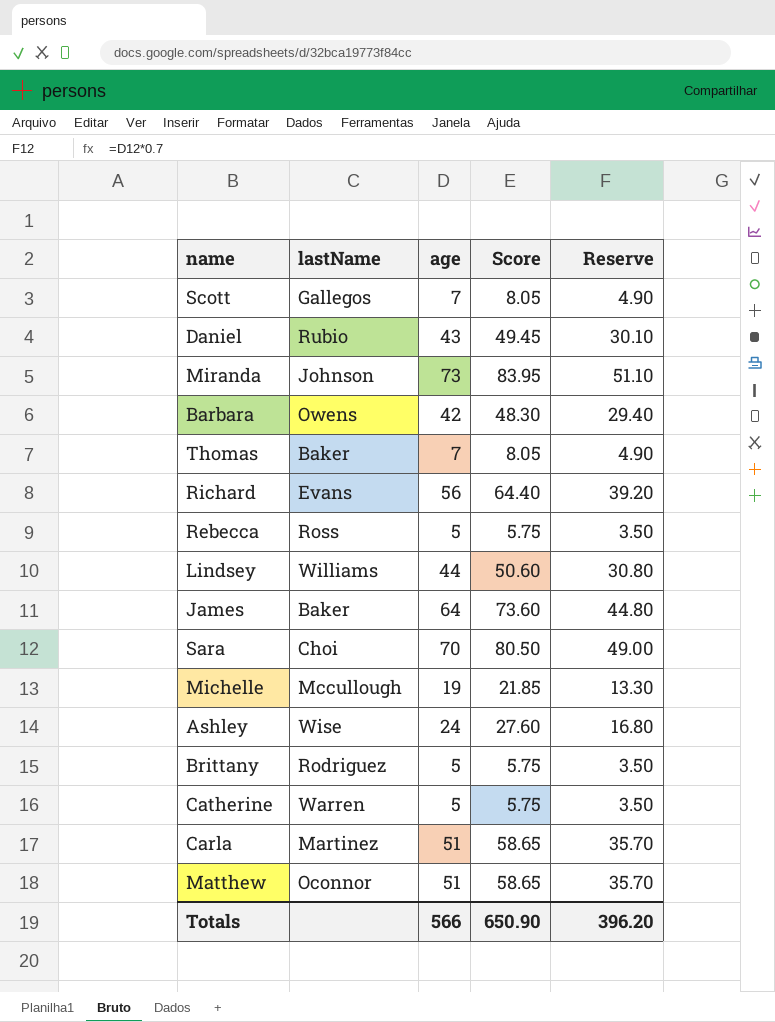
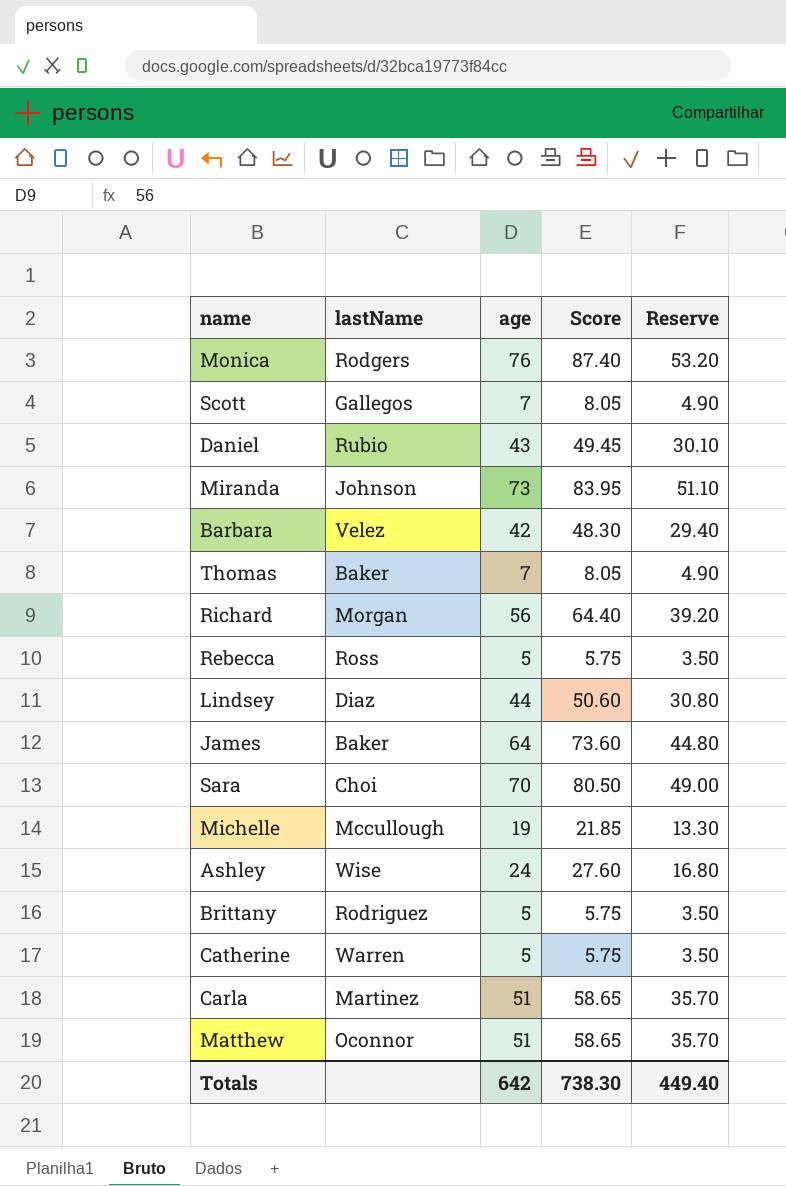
row Monica: none -> Rodgers | 76 | 87.40 | 53.20
Barbara | lastName: Owens -> Velez
Richard | lastName: Evans -> Morgan
Lindsey | lastName: Williams -> Diaz
Totals | age: 566 -> 642
Totals | Score: 650.90 -> 738.30
Totals | Reserve: 396.20 -> 449.40

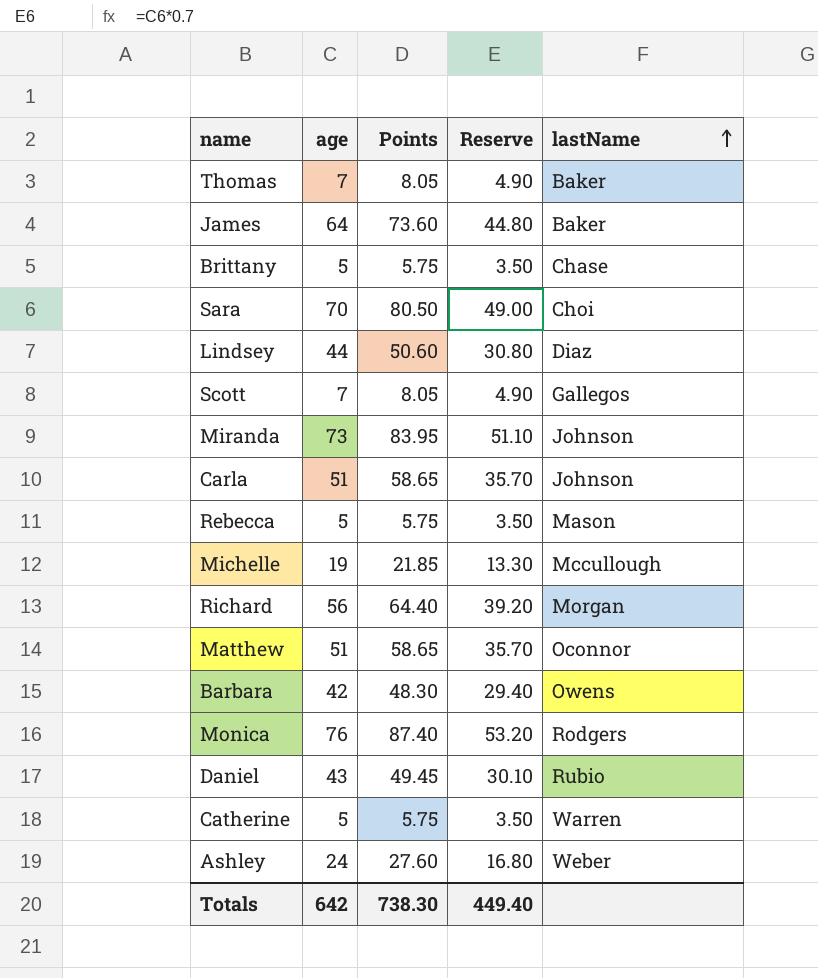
row order: none -> lastName ascending
column name: Score -> Points
column lastName | position: 2 -> 5
Brittany | lastName: Rodriguez -> Chase
Carla | lastName: Martinez -> Johnson
Rebecca | lastName: Ross -> Mason
Barbara | lastName: Velez -> Owens
Ashley | lastName: Wise -> Weber

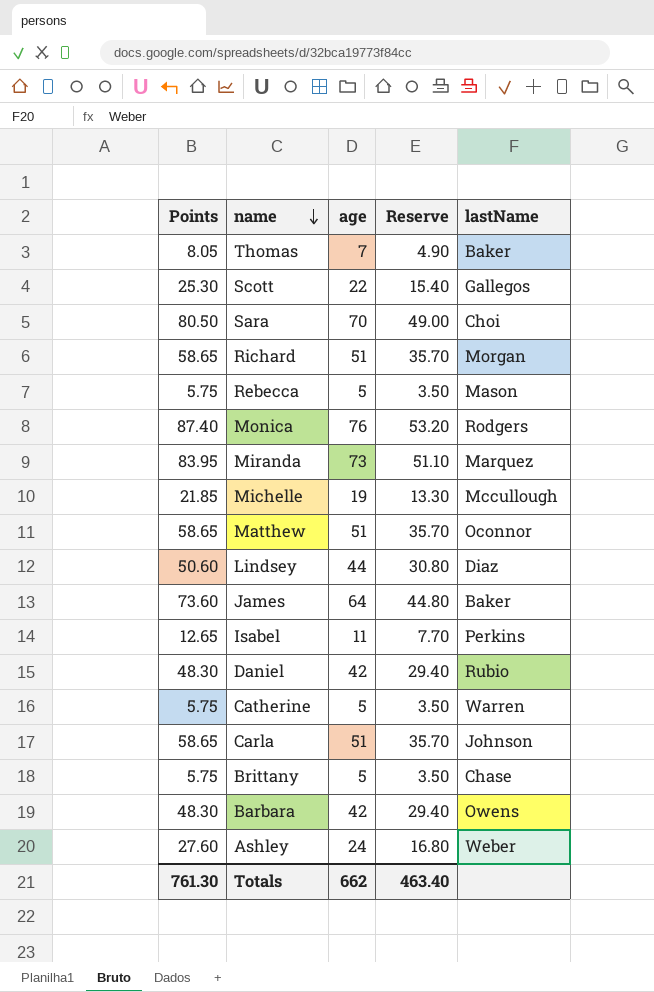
row order: lastName ascending -> name descending
column Points | position: 3 -> 1
Scott | Points: 8.05 -> 25.30
Scott | age: 7 -> 22
Scott | Reserve: 4.90 -> 15.40
Richard | Points: 64.40 -> 58.65
Richard | age: 56 -> 51
Richard | Reserve: 39.20 -> 35.70
Miranda | lastName: Johnson -> Marquez
row Isabel: none -> 12.65 | 11 | 7.70 | Perkins
Daniel | Points: 49.45 -> 48.30
Daniel | age: 43 -> 42
Daniel | Reserve: 30.10 -> 29.40
Totals | Points: 738.30 -> 761.30
Totals | age: 642 -> 662
Totals | Reserve: 449.40 -> 463.40

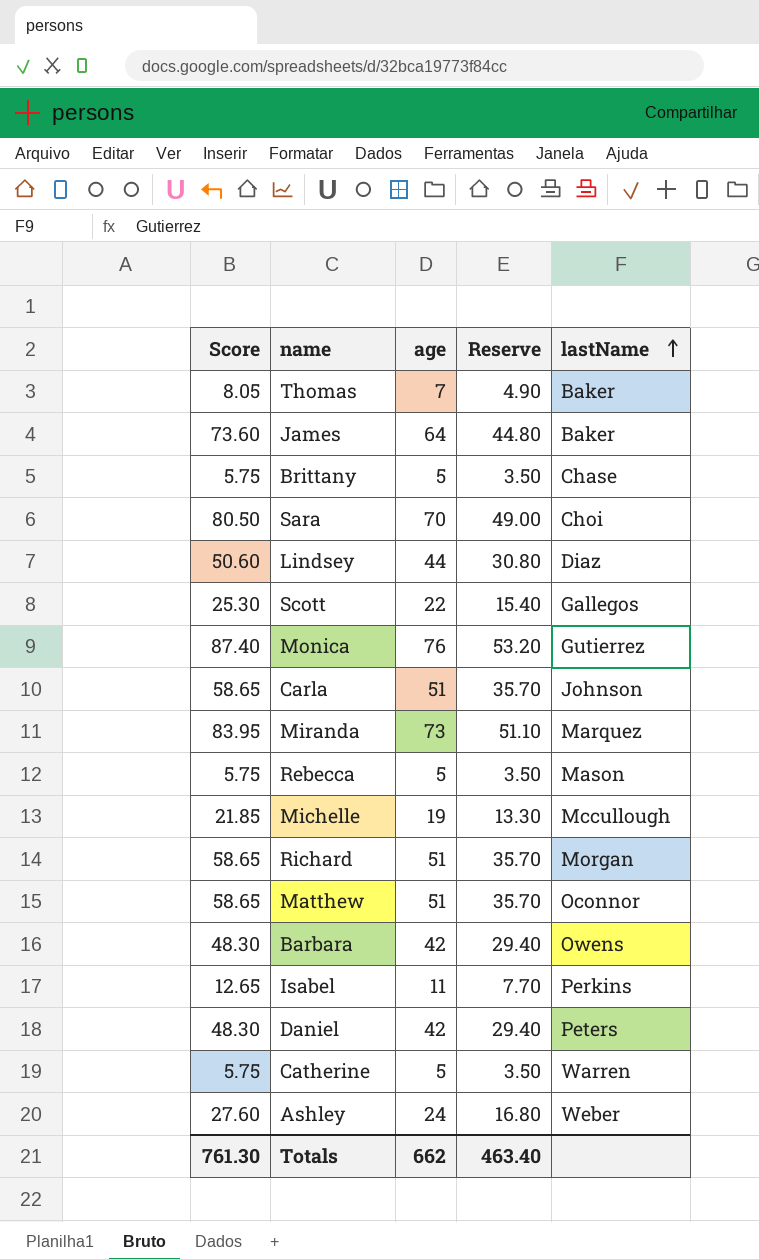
row order: name descending -> lastName ascending
column name: Points -> Score
Monica | lastName: Rodgers -> Gutierrez
Daniel | lastName: Rubio -> Peters

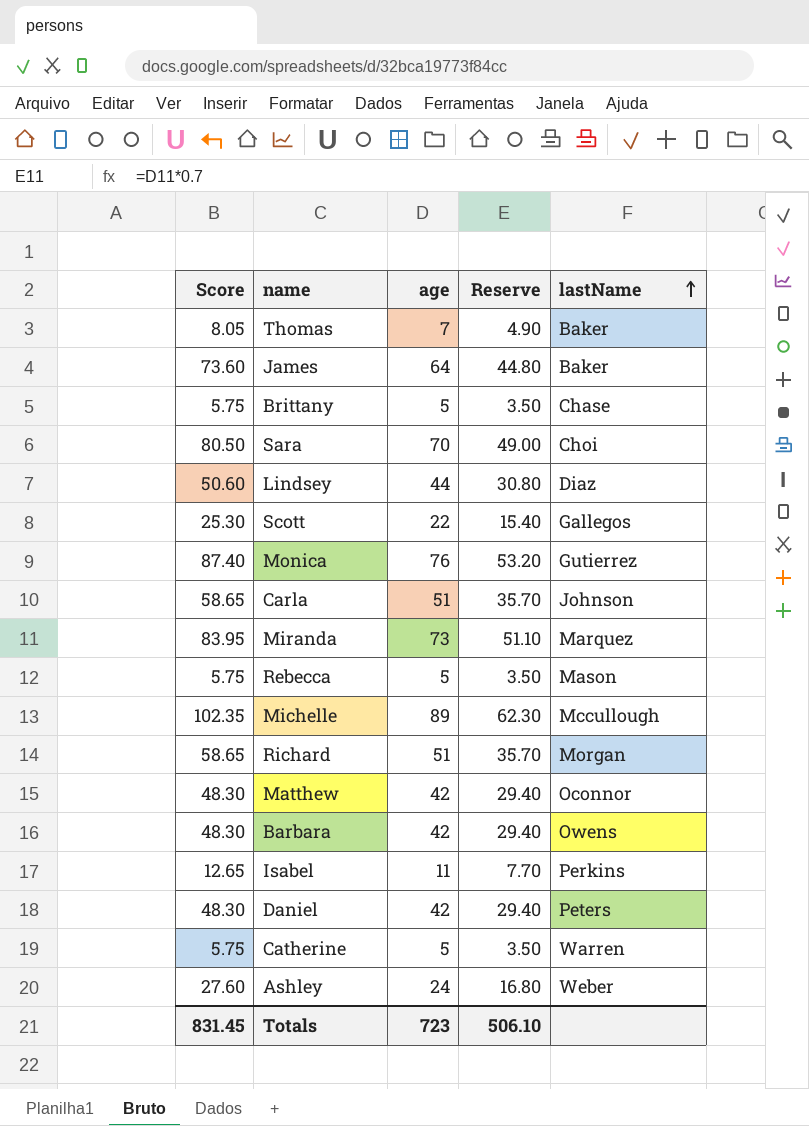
Michelle | Score: 21.85 -> 102.35
Michelle | age: 19 -> 89
Michelle | Reserve: 13.30 -> 62.30
Matthew | Score: 58.65 -> 48.30
Matthew | age: 51 -> 42
Matthew | Reserve: 35.70 -> 29.40
Totals | Score: 761.30 -> 831.45
Totals | age: 662 -> 723
Totals | Reserve: 463.40 -> 506.10

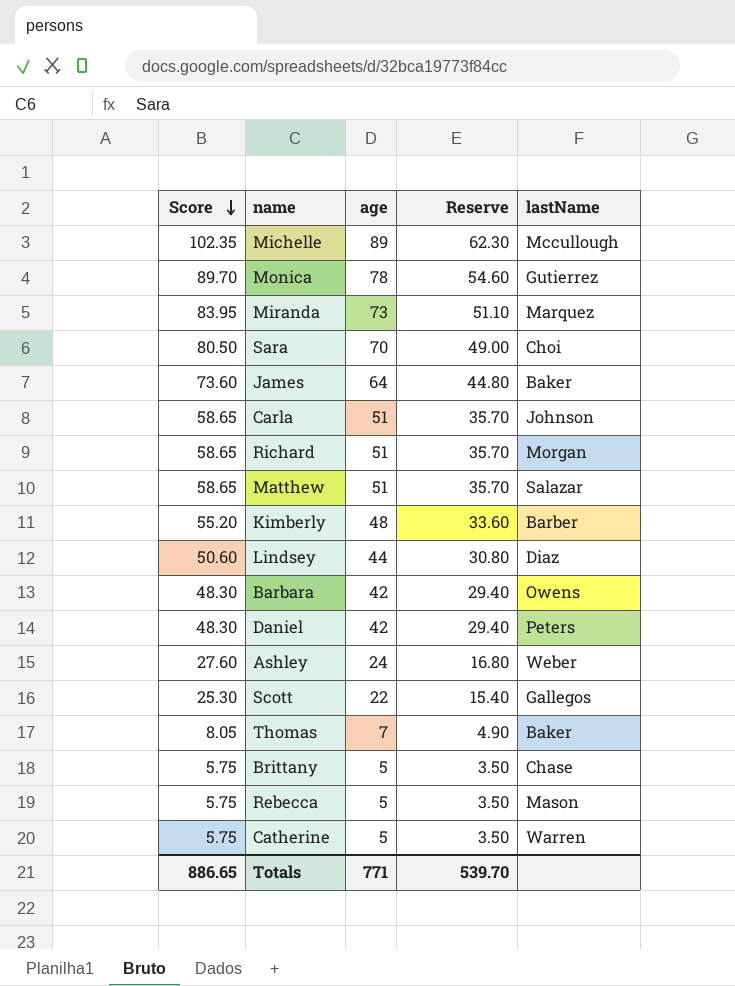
row order: lastName ascending -> Score descending
row Isabel: 12.65 | 11 | 7.70 | Perkins -> none
Monica | Score: 87.40 -> 89.70
Monica | age: 76 -> 78
Monica | Reserve: 53.20 -> 54.60
Matthew | Score: 48.30 -> 58.65
Matthew | age: 42 -> 51
Matthew | Reserve: 29.40 -> 35.70
Matthew | lastName: Oconnor -> Salazar
row Kimberly: none -> 55.20 | 48 | 33.60 | Barber
Totals | Score: 831.45 -> 886.65
Totals | age: 723 -> 771
Totals | Reserve: 506.10 -> 539.70

